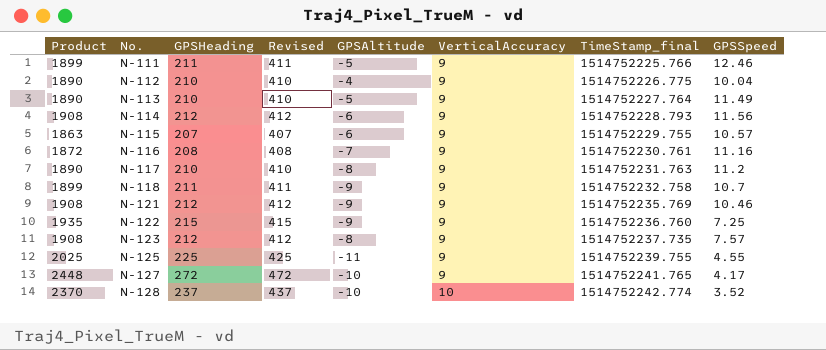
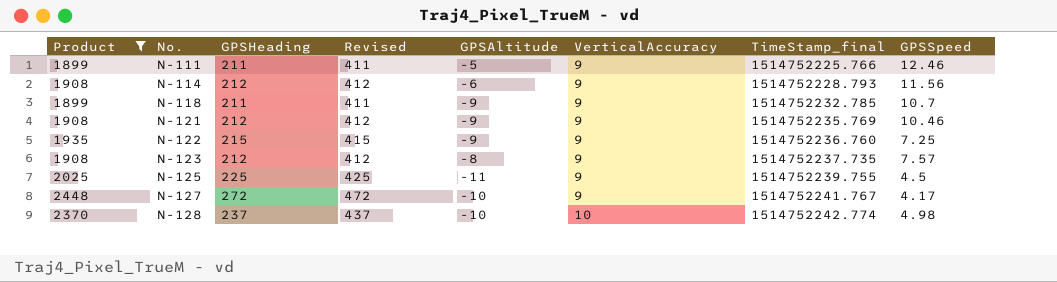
filter: none -> Product >= 1899
N-118 | TimeStamp_final: 1514752232.758 -> 1514752232.785
N-125 | GPSSpeed: 4.55 -> 4.5
N-127 | TimeStamp_final: 1514752241.765 -> 1514752241.767
N-128 | GPSSpeed: 3.52 -> 4.98

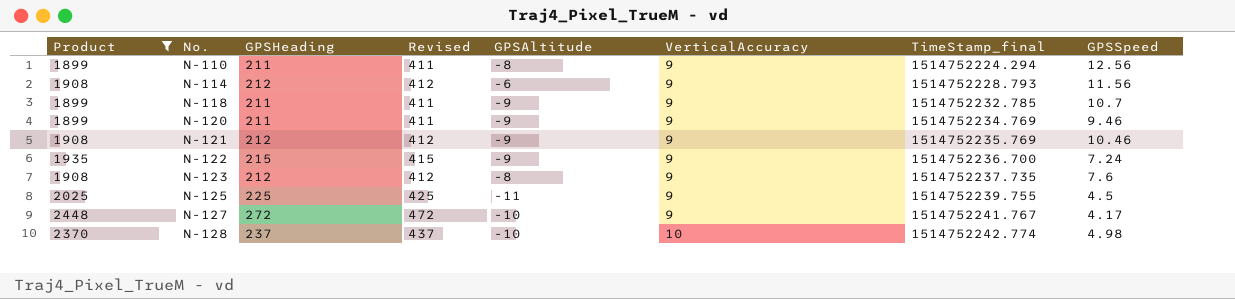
row N-111: 1899 | 211 | 411 | -5 | 9 | 1514752225.766 | 12.46 -> none
row N-110: none -> 1899 | 211 | 411 | -8 | 9 | 1514752224.294 | 12.56
row N-120: none -> 1899 | 211 | 411 | -9 | 9 | 1514752234.769 | 9.46
N-122 | TimeStamp_final: 1514752236.760 -> 1514752236.700
N-122 | GPSSpeed: 7.25 -> 7.24
N-123 | GPSSpeed: 7.57 -> 7.6

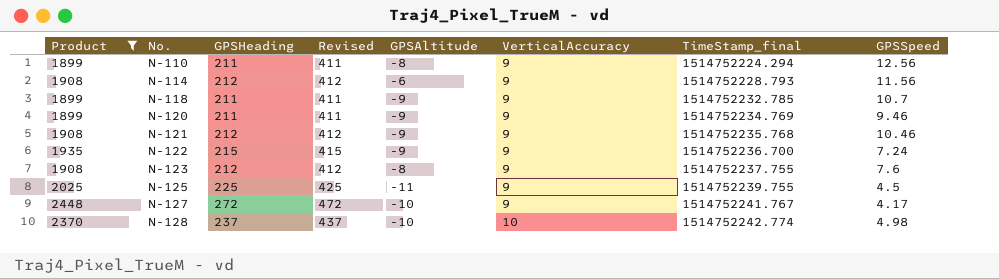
N-121 | TimeStamp_final: 1514752235.769 -> 1514752235.768
N-123 | TimeStamp_final: 1514752237.735 -> 1514752237.755

